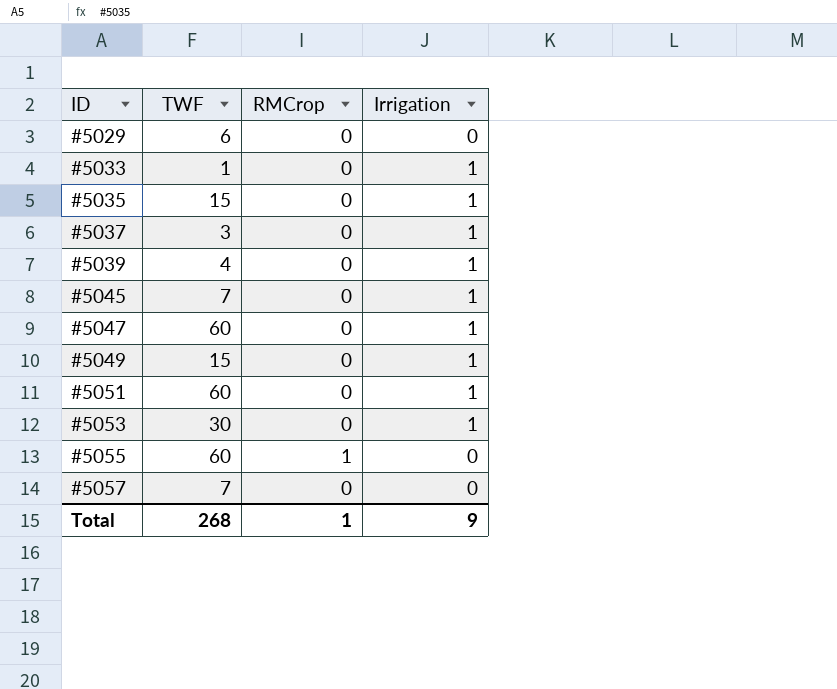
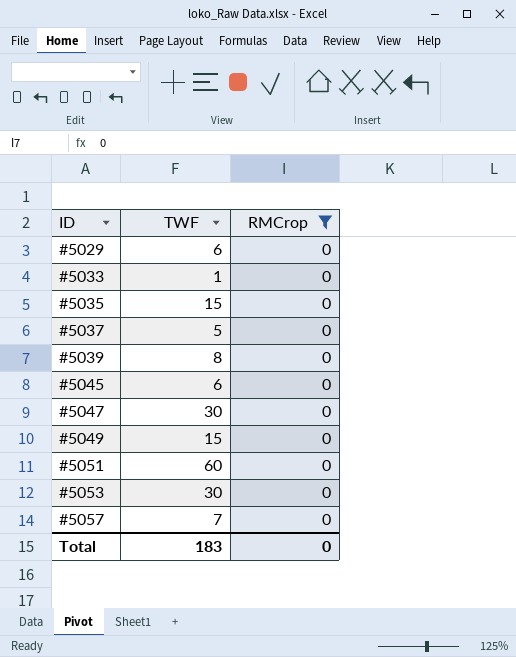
filter: none -> RMCrop = 0
column Irrigation | position: 4 -> none
#5037 | TWF: 3 -> 5
#5039 | TWF: 4 -> 8
#5045 | TWF: 7 -> 6
#5047 | TWF: 60 -> 30
Total | TWF: 268 -> 183
Total | RMCrop: 1 -> 0

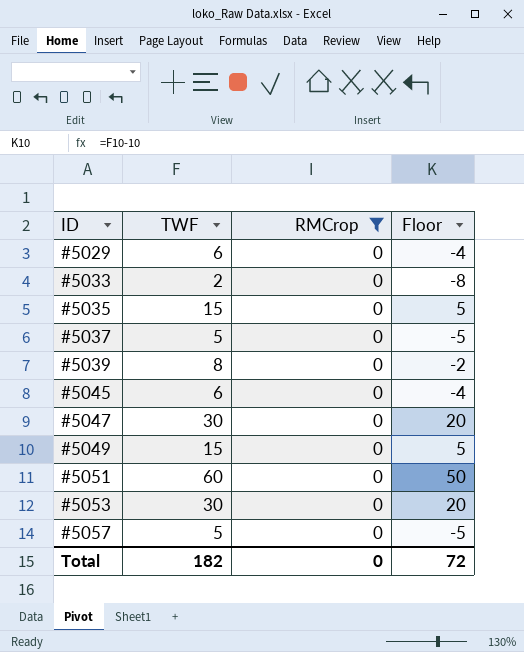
column Floor | formula: none -> [TWF] - 10
#5033 | TWF: 1 -> 2
#5057 | TWF: 7 -> 5
Total | TWF: 183 -> 182

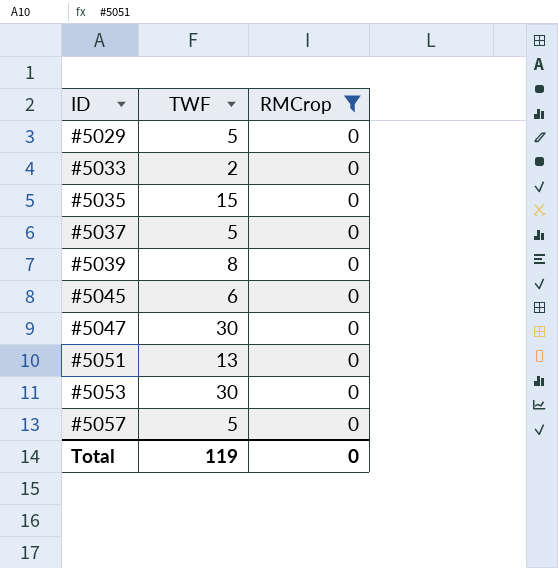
column Floor | formula: [TWF] - 10 -> none
row #5049: 15 | 0 | 5 -> none
#5029 | TWF: 6 -> 5
#5051 | TWF: 60 -> 13
Total | TWF: 182 -> 119

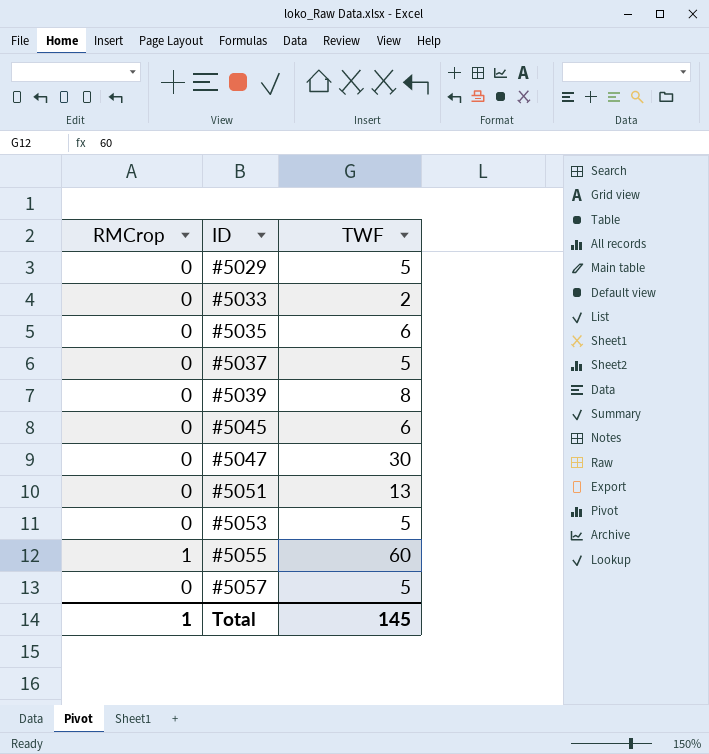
filter: RMCrop = 0 -> none
column RMCrop | position: 3 -> 1
#5035 | TWF: 15 -> 6
#5053 | TWF: 30 -> 5
Total | RMCrop: 0 -> 1
Total | TWF: 119 -> 145

